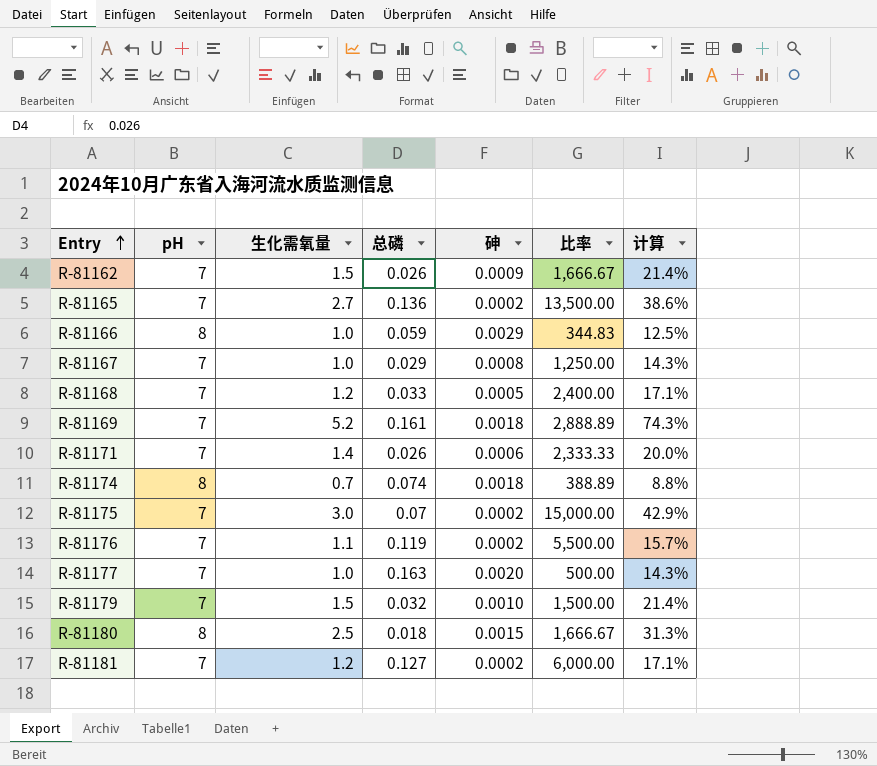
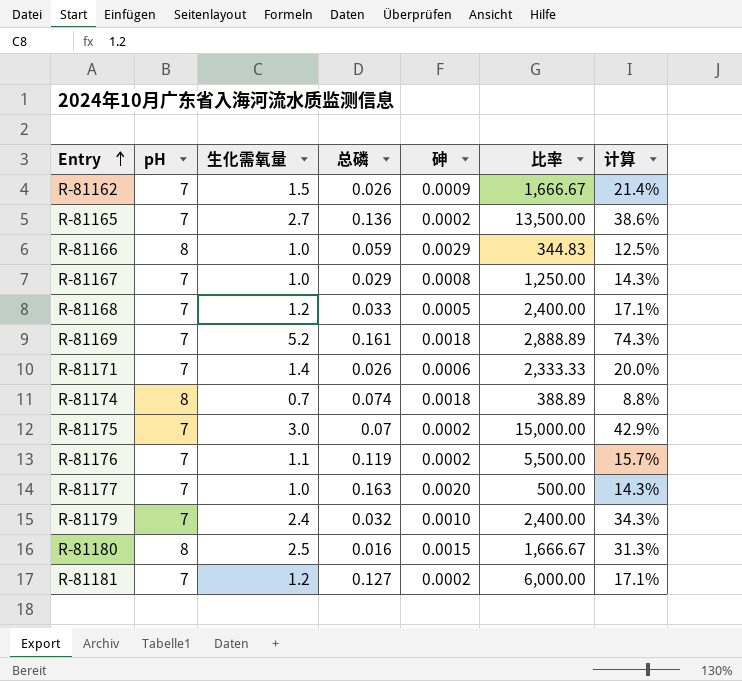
R-81179 | 生化需氧量: 1.5 -> 2.4
R-81179 | 比率: 1,500.00 -> 2,400.00
R-81179 | 计算: 21.4% -> 34.3%
R-81180 | 总磷: 0.018 -> 0.016

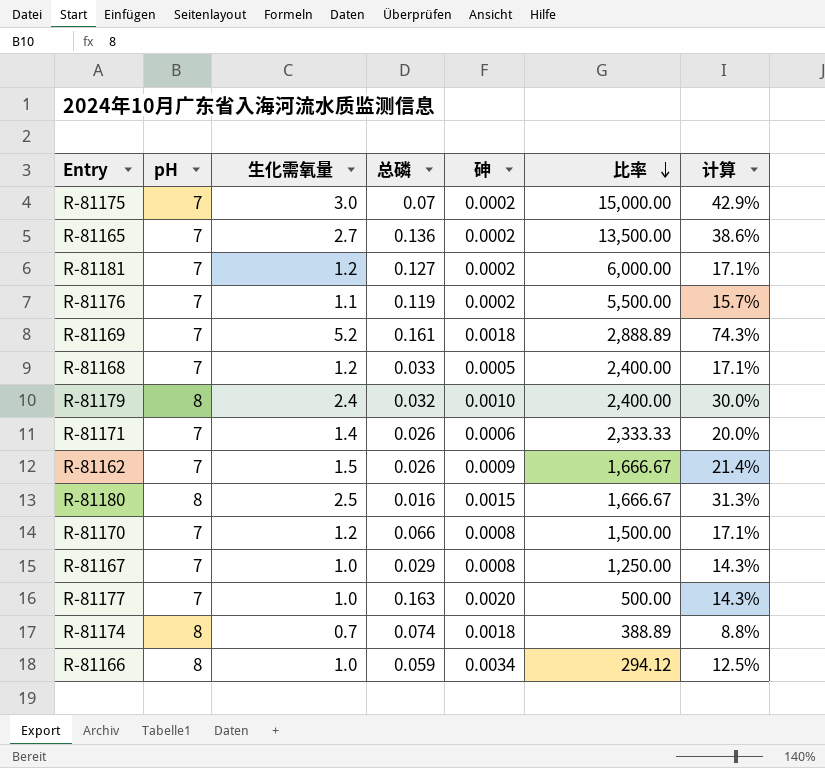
row order: Entry ascending -> 比率 descending
R-81179 | pH: 7 -> 8
R-81179 | 计算: 34.3% -> 30.0%
row R-81170: none -> 7 | 1.2 | 0.066 | 0.0008 | 1,500.00 | 17.1%
R-81166 | 砷: 0.0029 -> 0.0034
R-81166 | 比率: 344.83 -> 294.12

